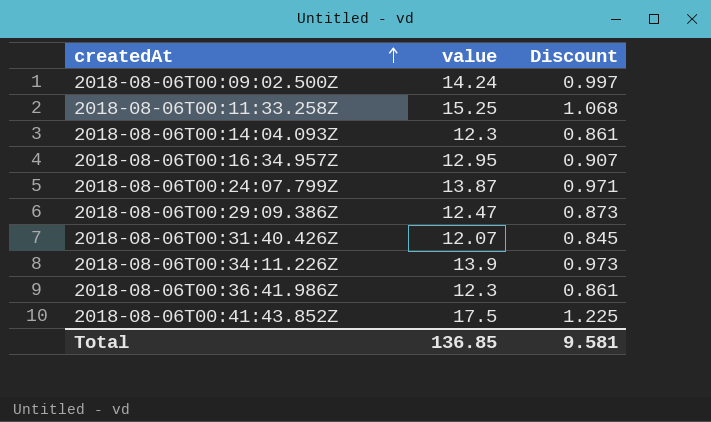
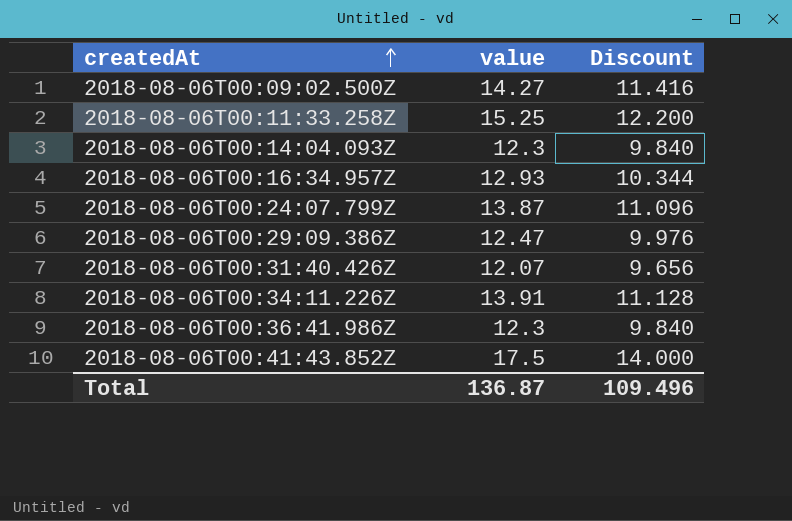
column Discount | formula: [value] * 0.07 -> [value] * 0.8
2018-08-06T00:09:02.500Z | value: 14.24 -> 14.27
2018-08-06T00:16:34.957Z | value: 12.95 -> 12.93
2018-08-06T00:34:11.226Z | value: 13.9 -> 13.91
Total | value: 136.85 -> 136.87
Total | Discount: 9.581 -> 109.496

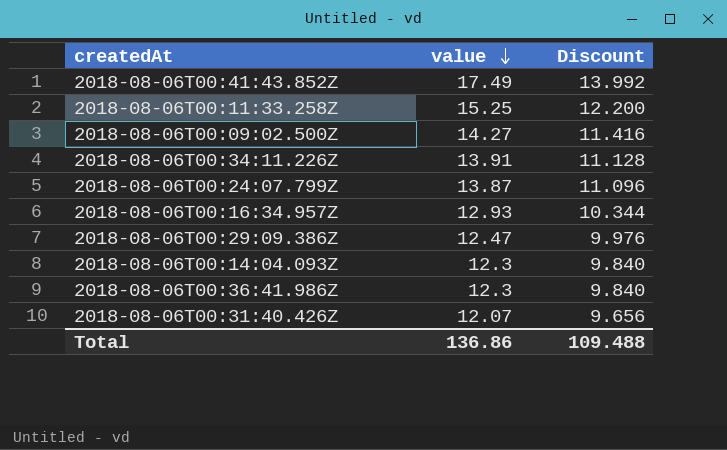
row order: createdAt ascending -> value descending
2018-08-06T00:41:43.852Z | value: 17.5 -> 17.49
2018-08-06T00:41:43.852Z | Discount: 14.000 -> 13.992
Total | value: 136.87 -> 136.86
Total | Discount: 109.496 -> 109.488

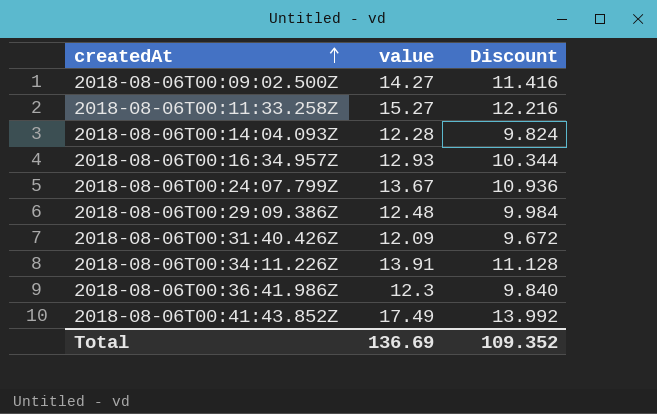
row order: value descending -> createdAt ascending
2018-08-06T00:11:33.258Z | value: 15.25 -> 15.27
2018-08-06T00:11:33.258Z | Discount: 12.200 -> 12.216
2018-08-06T00:14:04.093Z | value: 12.3 -> 12.28
2018-08-06T00:14:04.093Z | Discount: 9.840 -> 9.824
2018-08-06T00:24:07.799Z | value: 13.87 -> 13.67
2018-08-06T00:24:07.799Z | Discount: 11.096 -> 10.936
2018-08-06T00:29:09.386Z | value: 12.47 -> 12.48
2018-08-06T00:29:09.386Z | Discount: 9.976 -> 9.984
2018-08-06T00:31:40.426Z | value: 12.07 -> 12.09
2018-08-06T00:31:40.426Z | Discount: 9.656 -> 9.672
Total | value: 136.86 -> 136.69
Total | Discount: 109.488 -> 109.352

